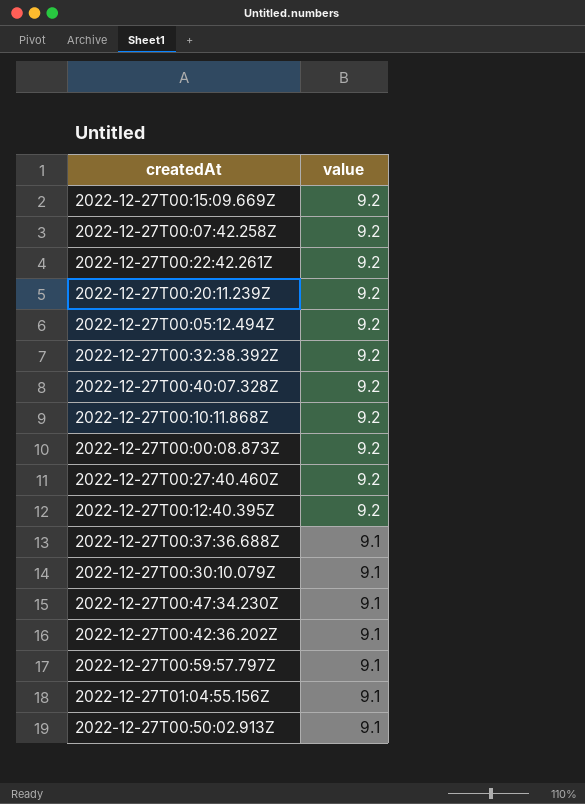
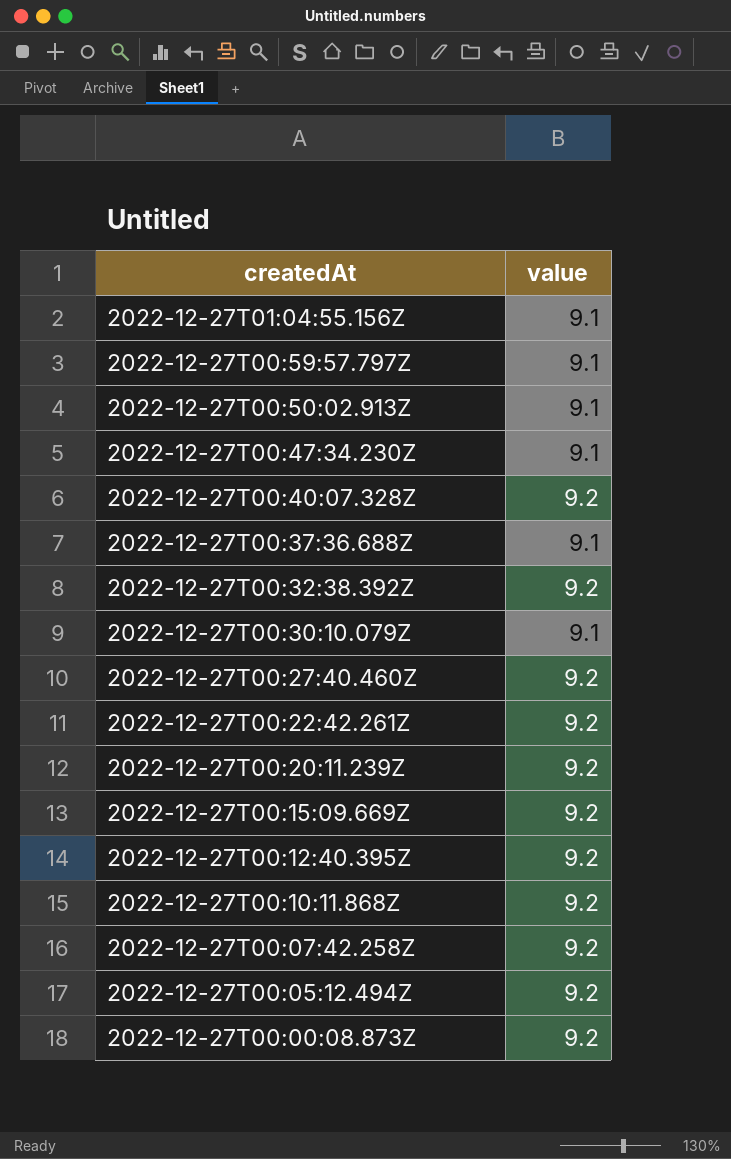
row order: value descending -> createdAt descending
row 2022-12-27T00:42:36.202Z: 9.1 -> none

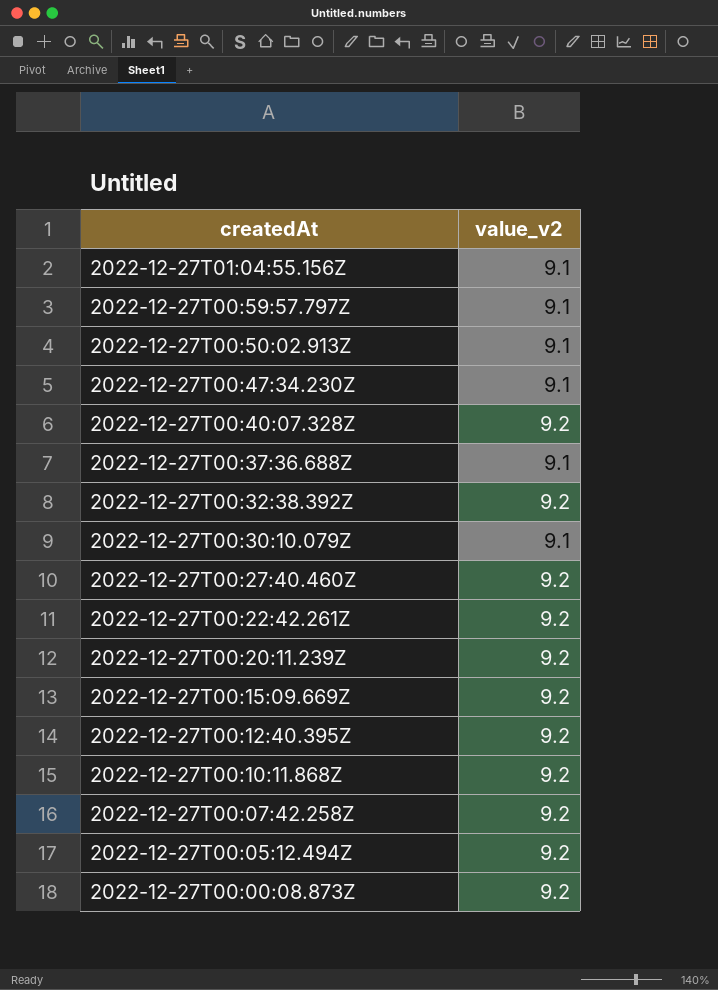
column name: value -> value_v2

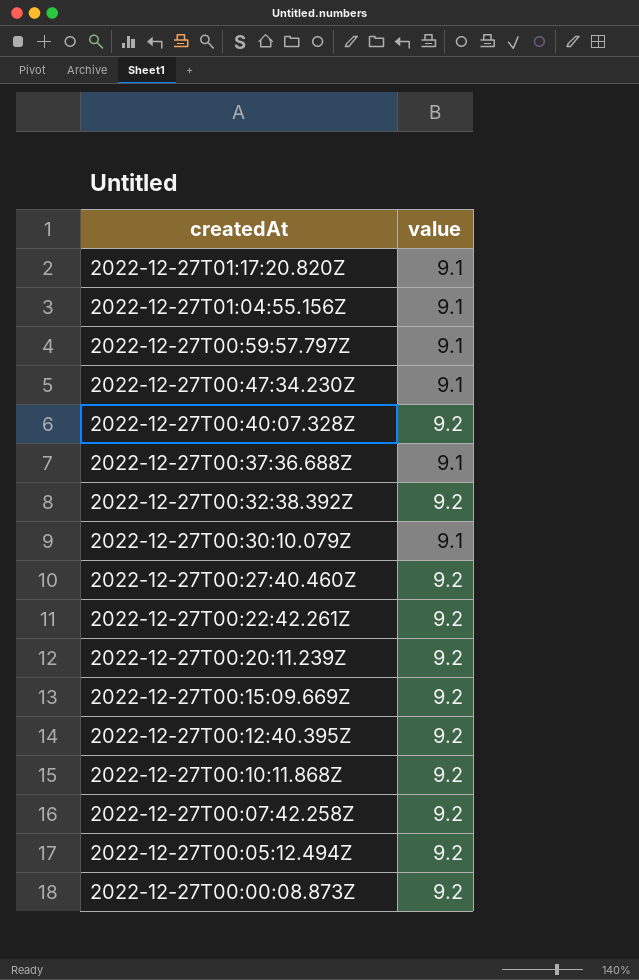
column name: value_v2 -> value
row 2022-12-27T00:50:02.913Z: 9.1 -> none
row 2022-12-27T01:17:20.820Z: none -> 9.1

